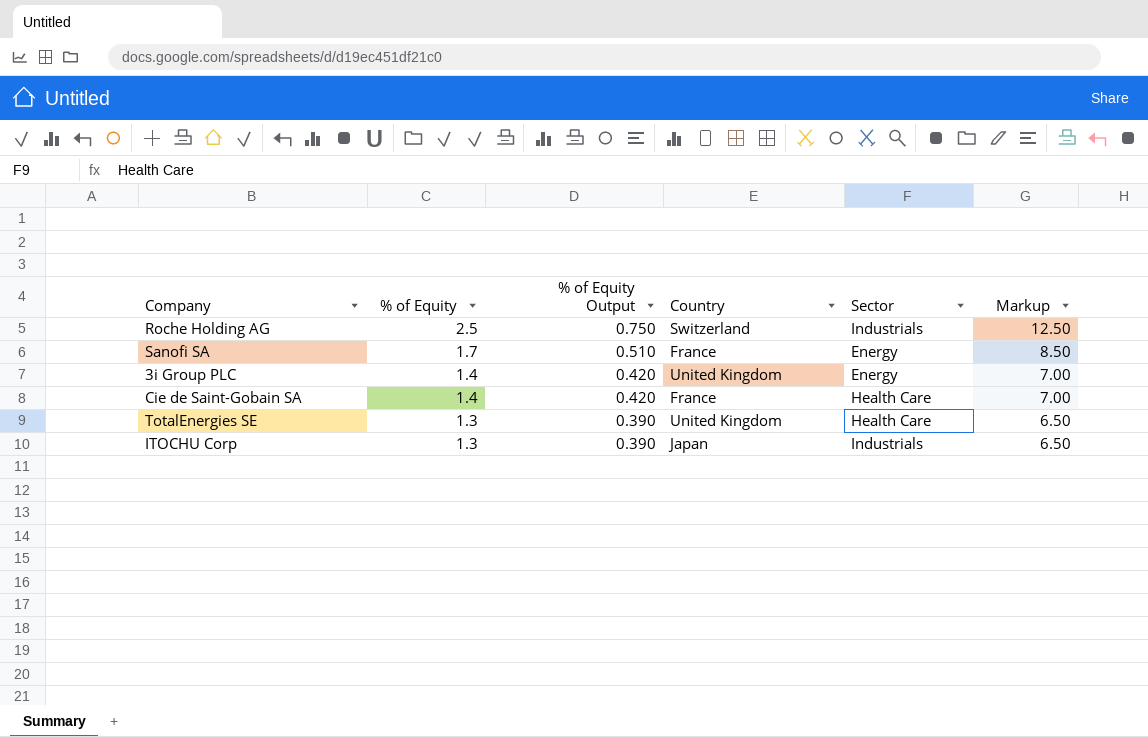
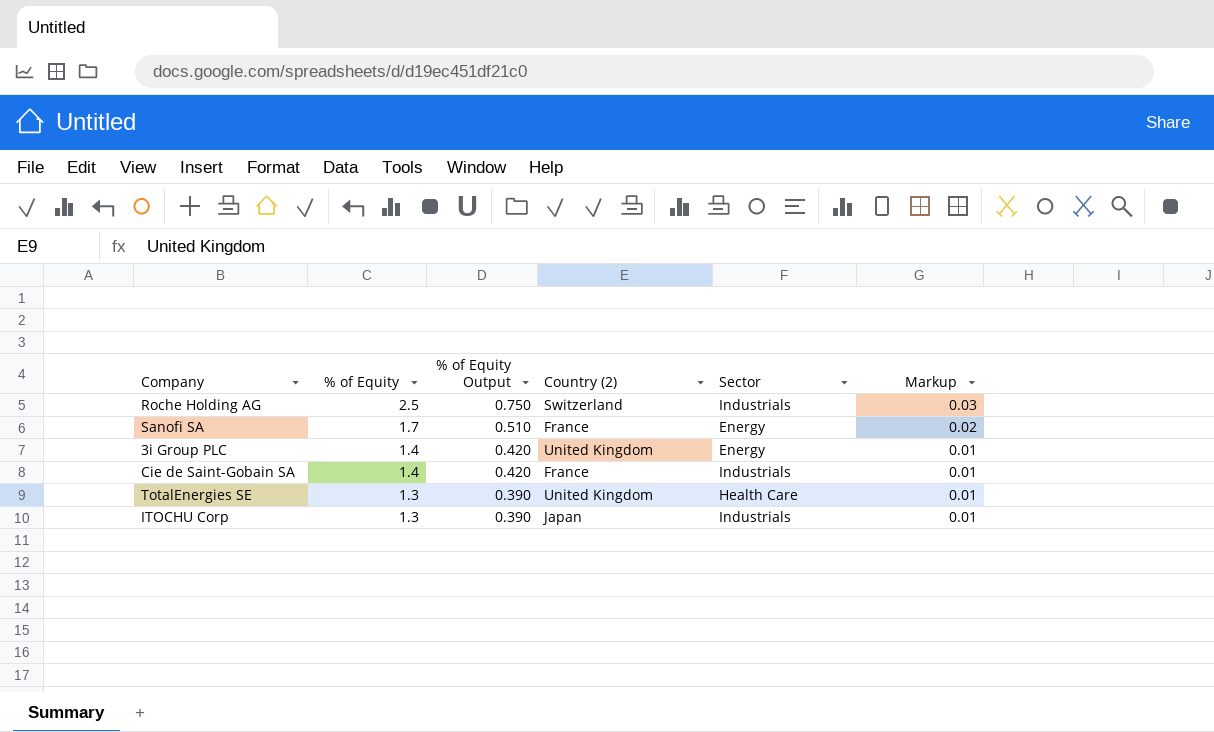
column name: Country -> Country (2)
column Markup | formula: [% of Equity] * 5 -> [% of Equity] * 0.01
Cie de Saint-Gobain SA | Sector: Health Care -> Industrials

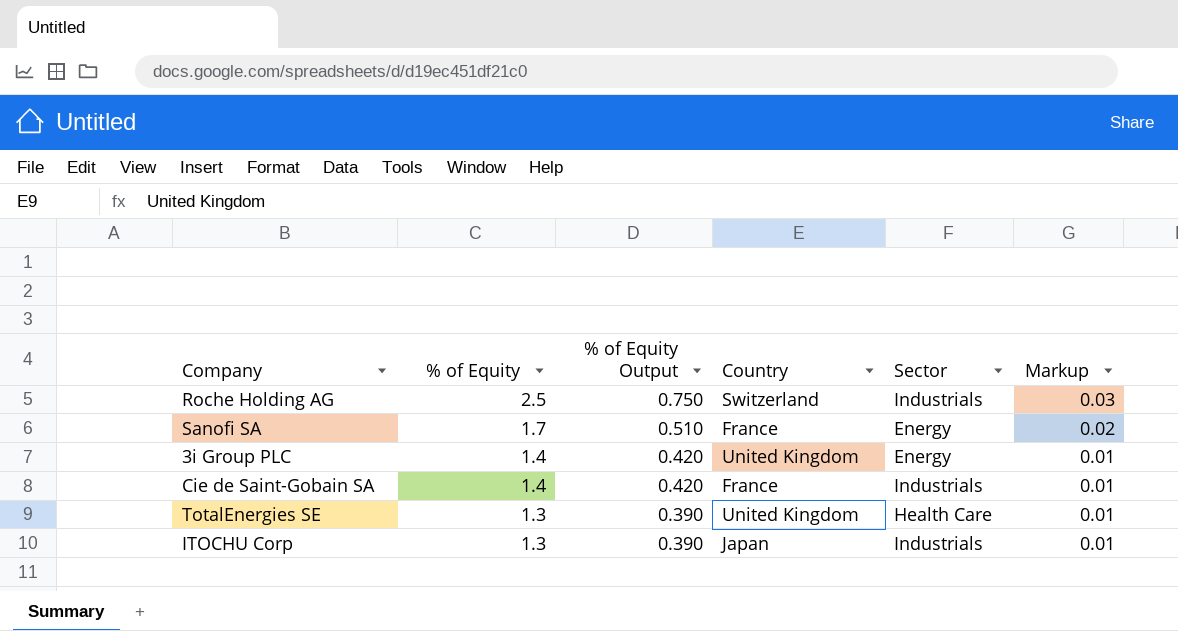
column name: Country (2) -> Country

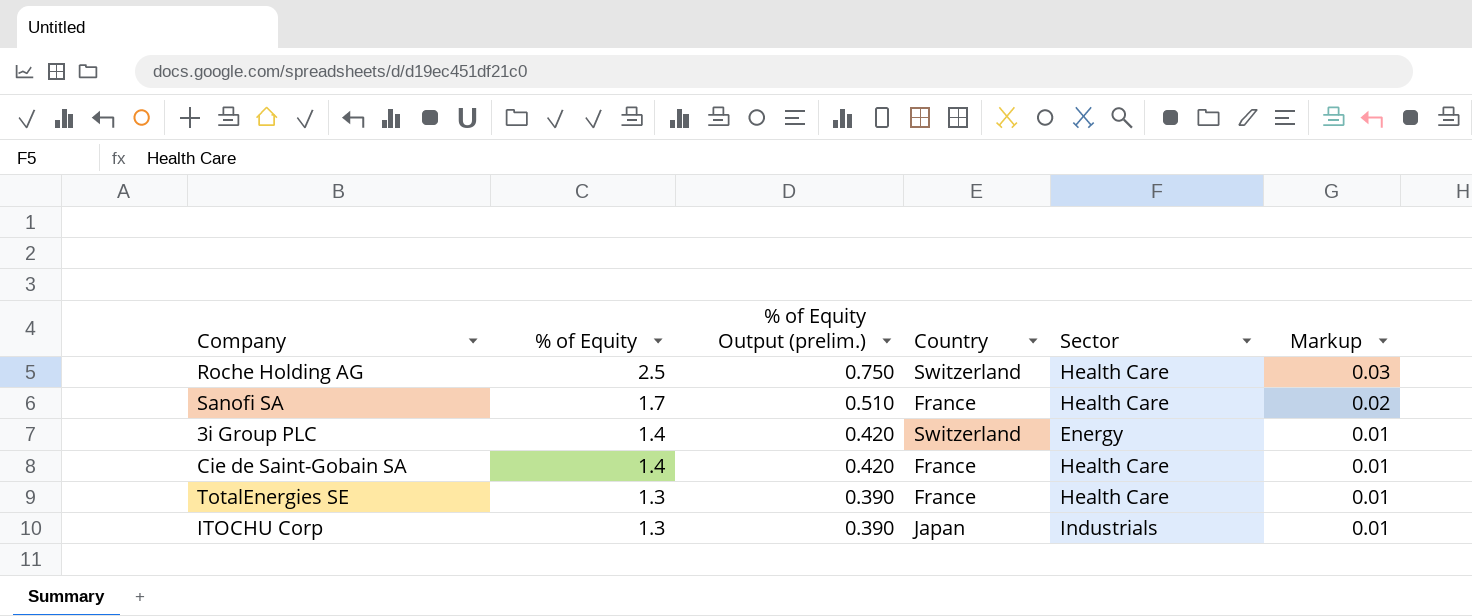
column name: % of Equity Output -> % of Equity Output (prelim.)
Roche Holding AG | Sector: Industrials -> Health Care
Sanofi SA | Sector: Energy -> Health Care
3i Group PLC | Country: United Kingdom -> Switzerland
Cie de Saint-Gobain SA | Sector: Industrials -> Health Care
TotalEnergies SE | Country: United Kingdom -> France

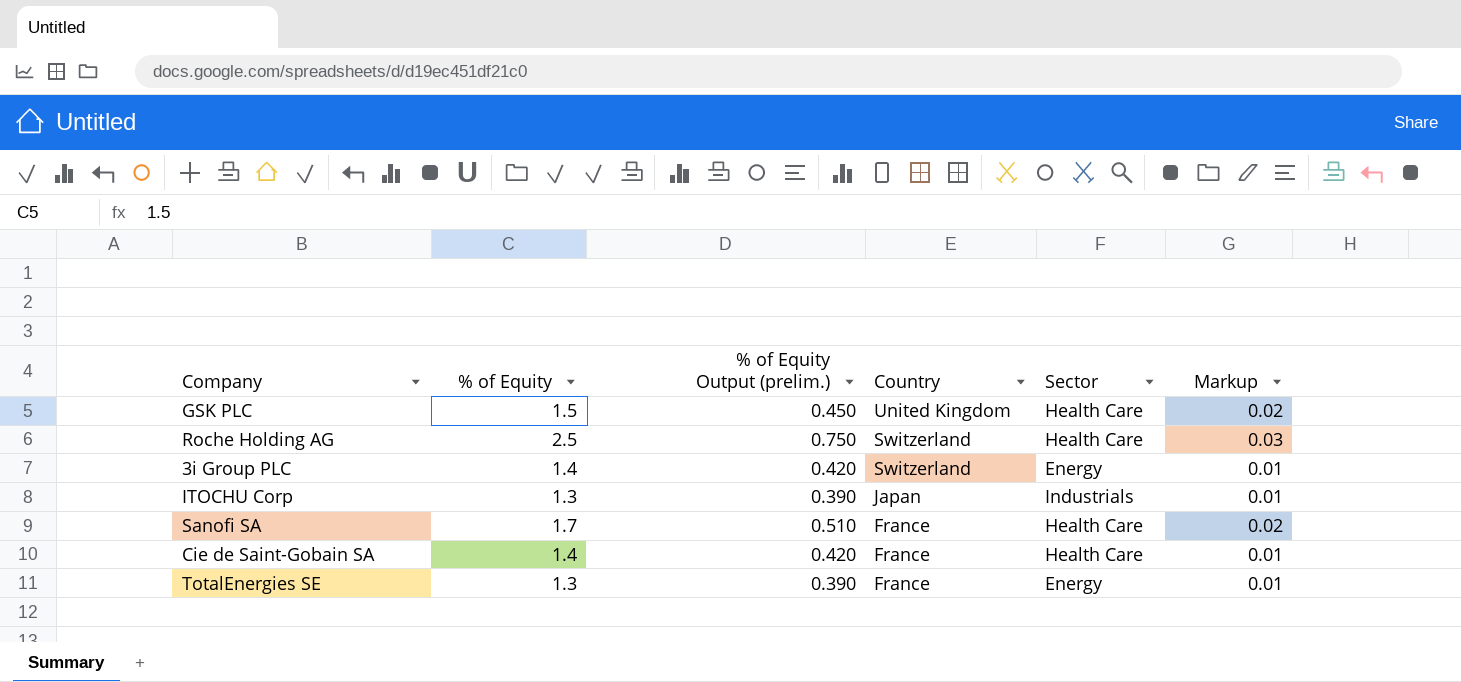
row order: % of Equity descending -> Country descending
row GSK PLC: none -> 1.5 | 0.450 | United Kingdom | Health Care | 0.02
TotalEnergies SE | Sector: Health Care -> Energy

